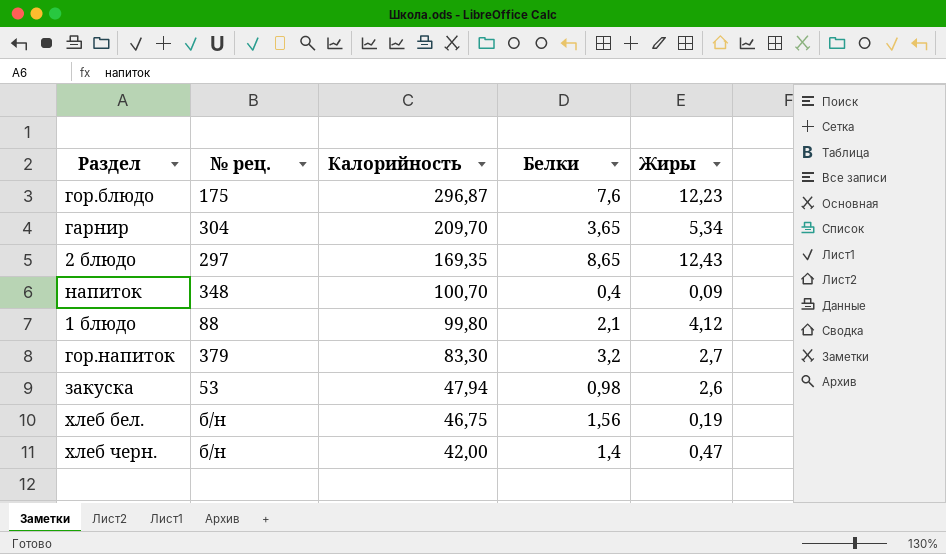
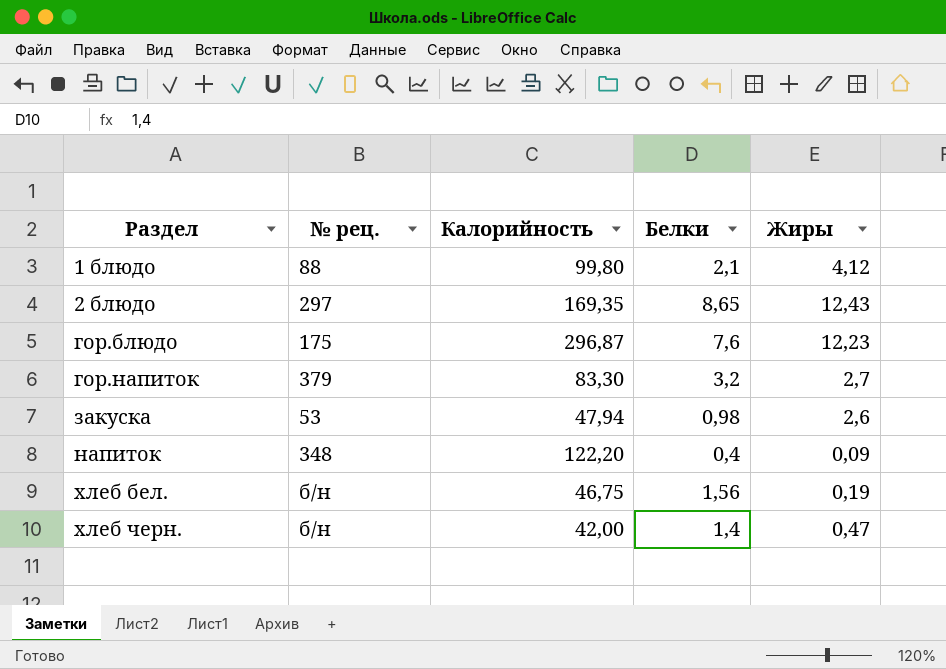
row order: Калорийность descending -> Раздел ascending
row гарнир: 304 | 209,70 | 3,65 | 5,34 -> none
напиток | Калорийность: 100,70 -> 122,20

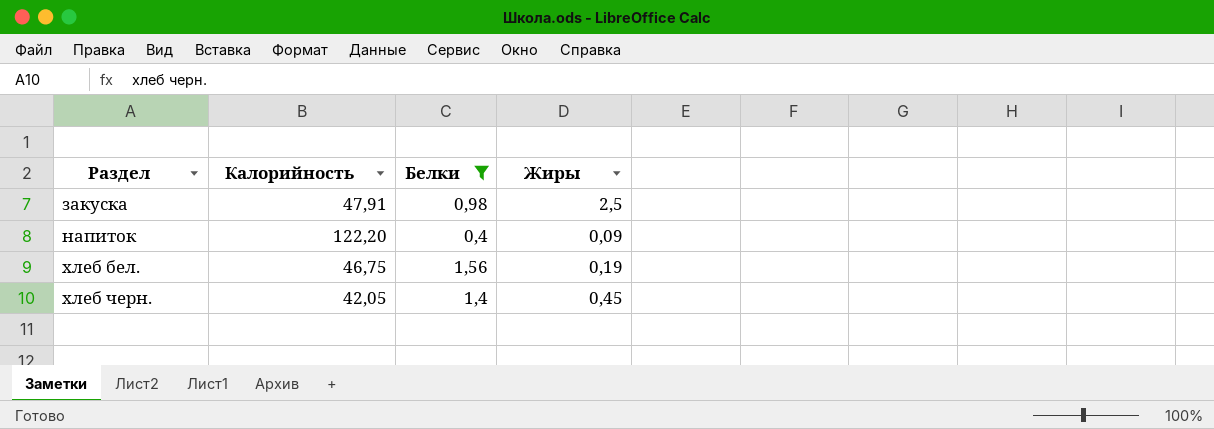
filter: none -> Белки <= 1,56
column № рец. | position: 2 -> none
закуска | Калорийность: 47,94 -> 47,91
закуска | Жиры: 2,6 -> 2,5
хлеб черн. | Калорийность: 42,00 -> 42,05
хлеб черн. | Жиры: 0,47 -> 0,45

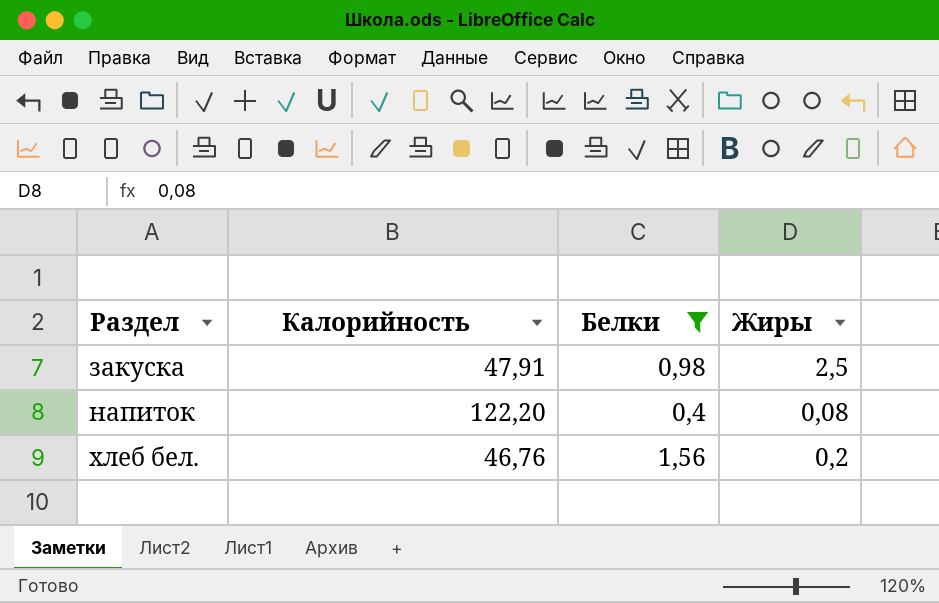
row хлеб черн.: 42,05 | 1,4 | 0,45 -> none
напиток | Жиры: 0,09 -> 0,08
хлеб бел. | Калорийность: 46,75 -> 46,76
хлеб бел. | Жиры: 0,19 -> 0,2

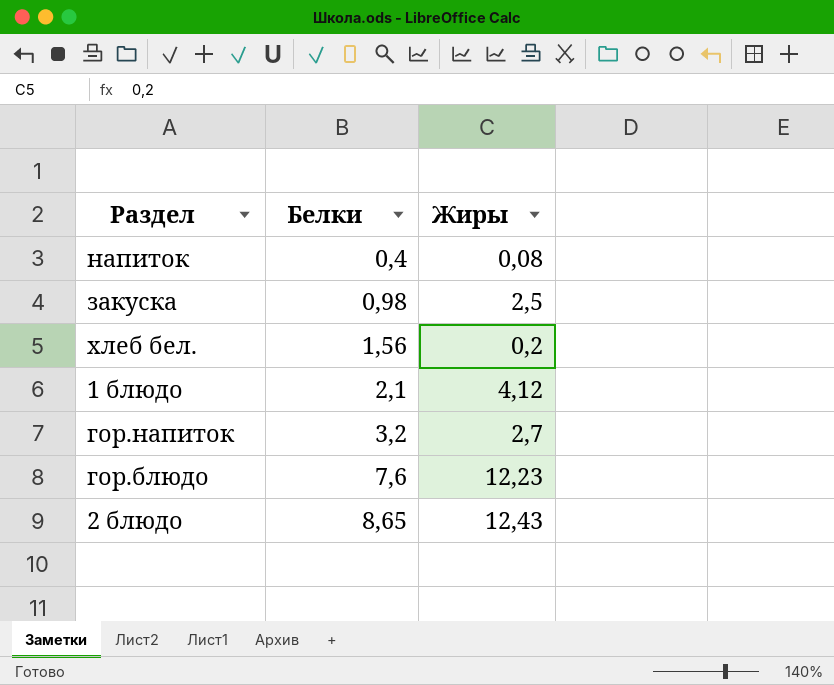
filter: Белки <= 1,56 -> none
row order: Раздел ascending -> Белки ascending
column Калорийность | position: 2 -> none

